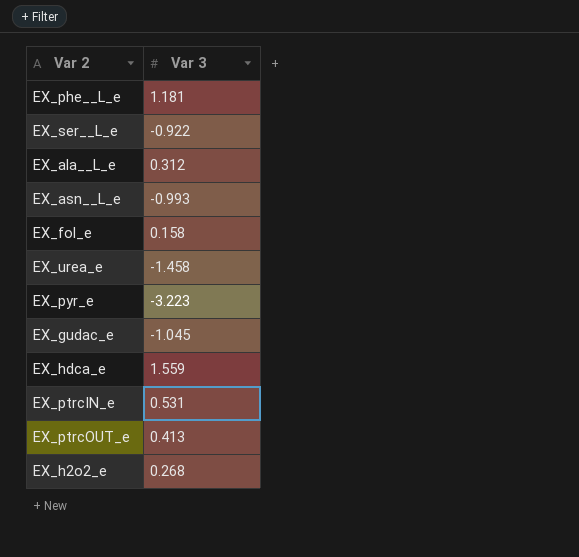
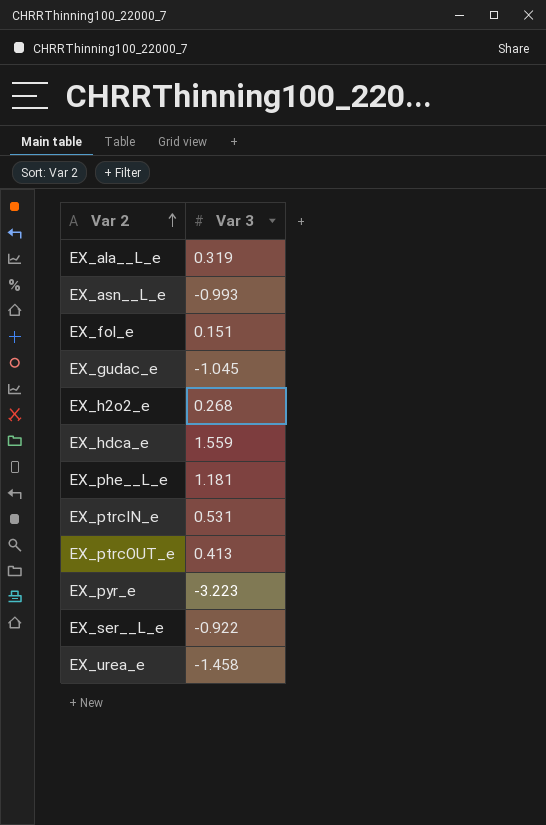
row order: none -> Var 2 ascending
EX_ala__L_e | Var 3: 0.312 -> 0.319
EX_fol_e | Var 3: 0.158 -> 0.151

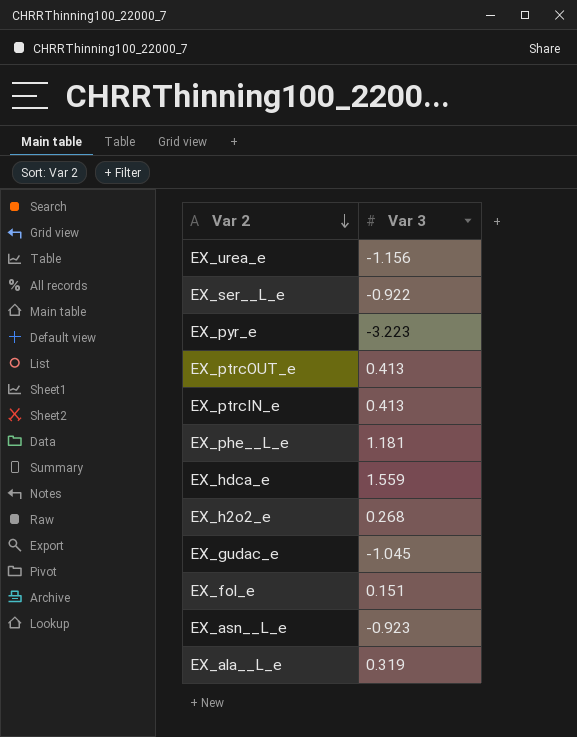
row order: Var 2 ascending -> Var 2 descending
EX_urea_e | Var 3: -1.458 -> -1.156
EX_ptrcIN_e | Var 3: 0.531 -> 0.413
EX_asn__L_e | Var 3: -0.993 -> -0.923

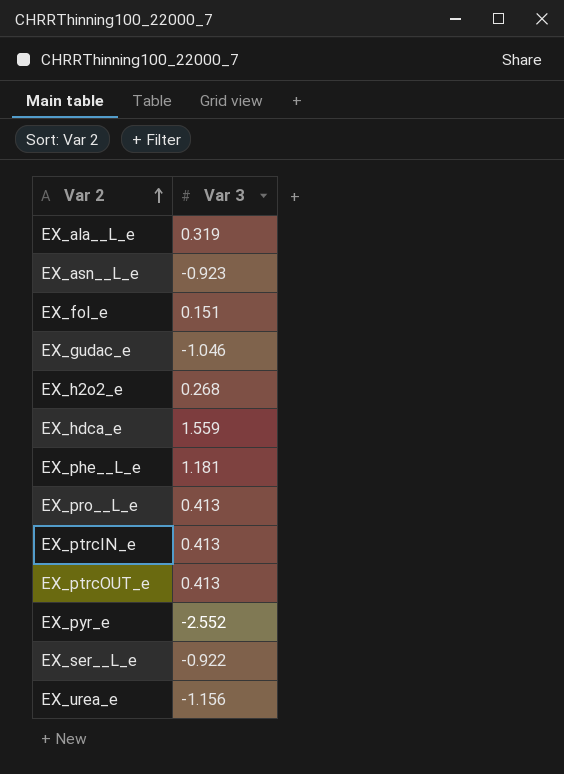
row order: Var 2 descending -> Var 2 ascending
EX_gudac_e | Var 3: -1.045 -> -1.046
row EX_pro__L_e: none -> 0.413
EX_pyr_e | Var 3: -3.223 -> -2.552

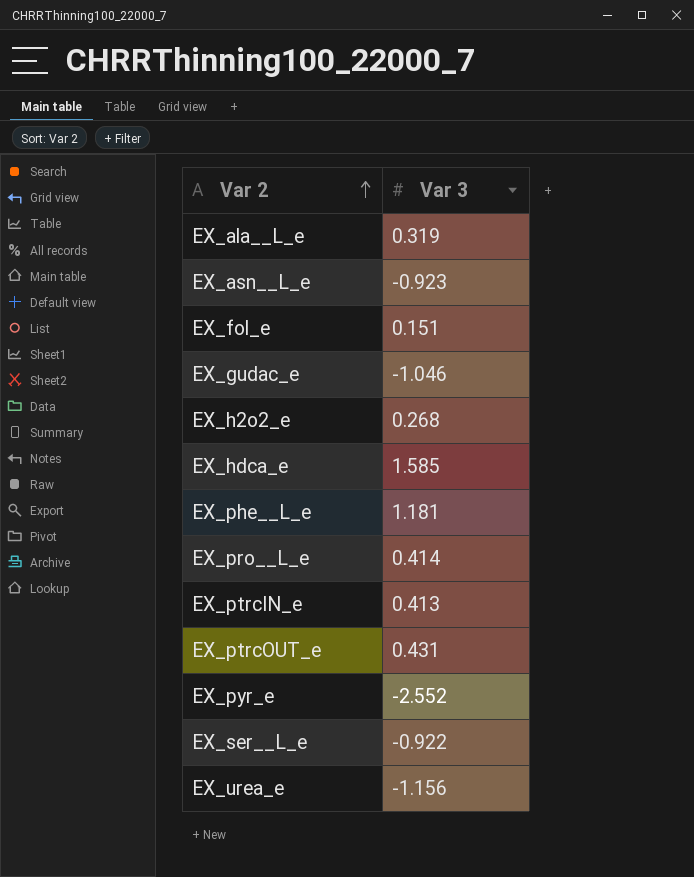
EX_hdca_e | Var 3: 1.559 -> 1.585
EX_pro__L_e | Var 3: 0.413 -> 0.414
EX_ptrcOUT_e | Var 3: 0.413 -> 0.431

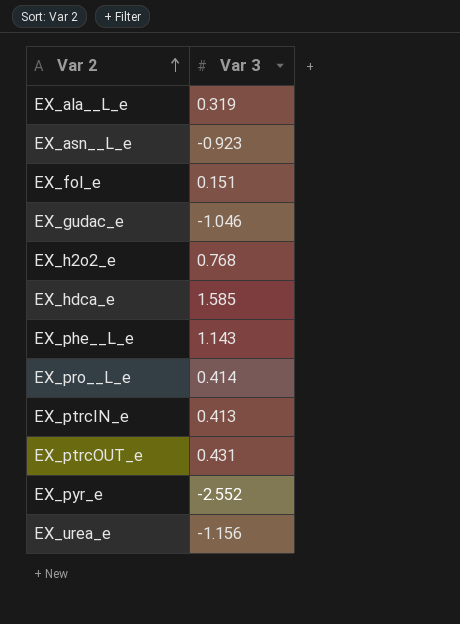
row EX_ser__L_e: -0.922 -> none
EX_h2o2_e | Var 3: 0.268 -> 0.768
EX_phe__L_e | Var 3: 1.181 -> 1.143

